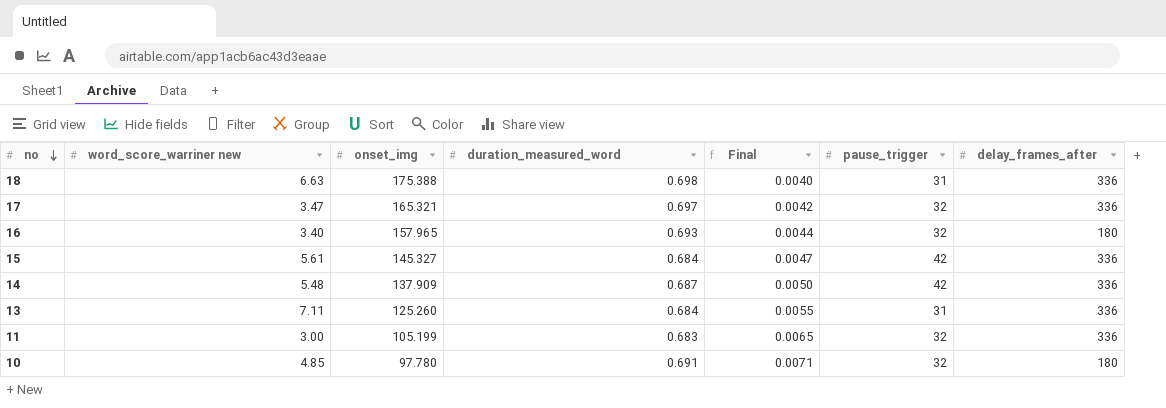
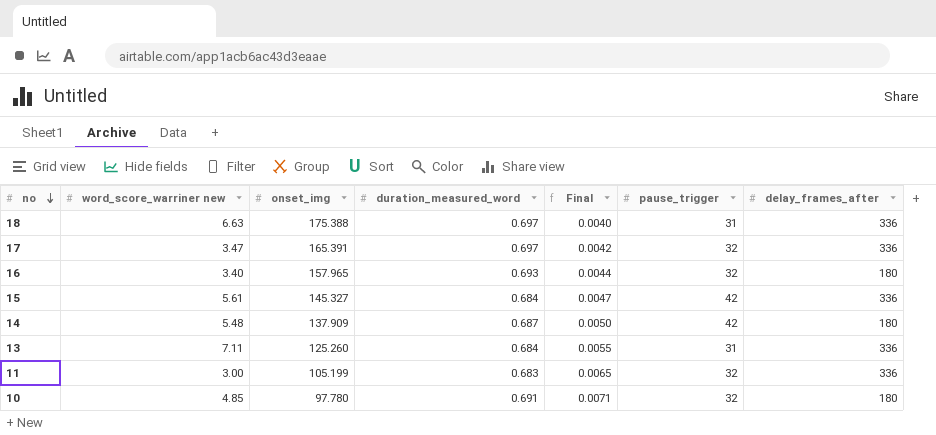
18 | duration_measured_word: 0.698 -> 0.697
17 | onset_img: 165.321 -> 165.391
14 | delay_frames_after: 336 -> 180

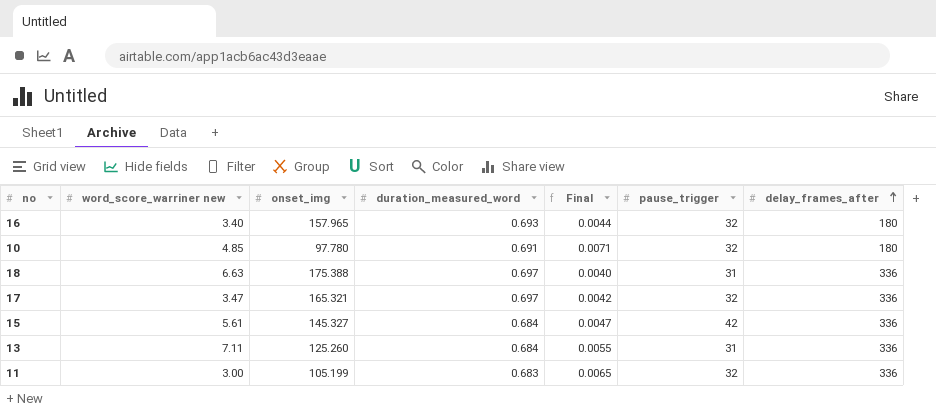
row order: no descending -> delay_frames_after ascending
row 14: 5.48 | 137.909 | 0.687 | 0.0050 | 42 | 180 -> none
17 | onset_img: 165.391 -> 165.321

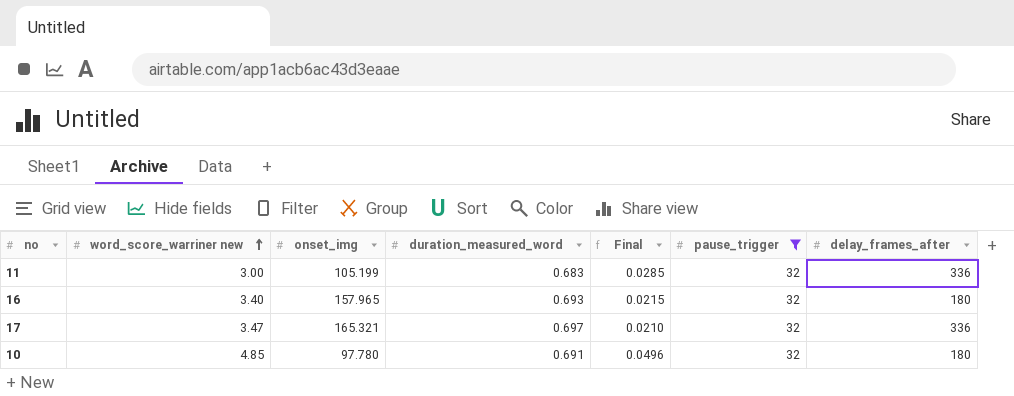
filter: none -> pause_trigger = 32
row order: delay_frames_after ascending -> word_score_warriner new ascending
column Final | formula: [duration_measured_word] / [onset_img] -> [word_score_warriner new] / [onset_img]

